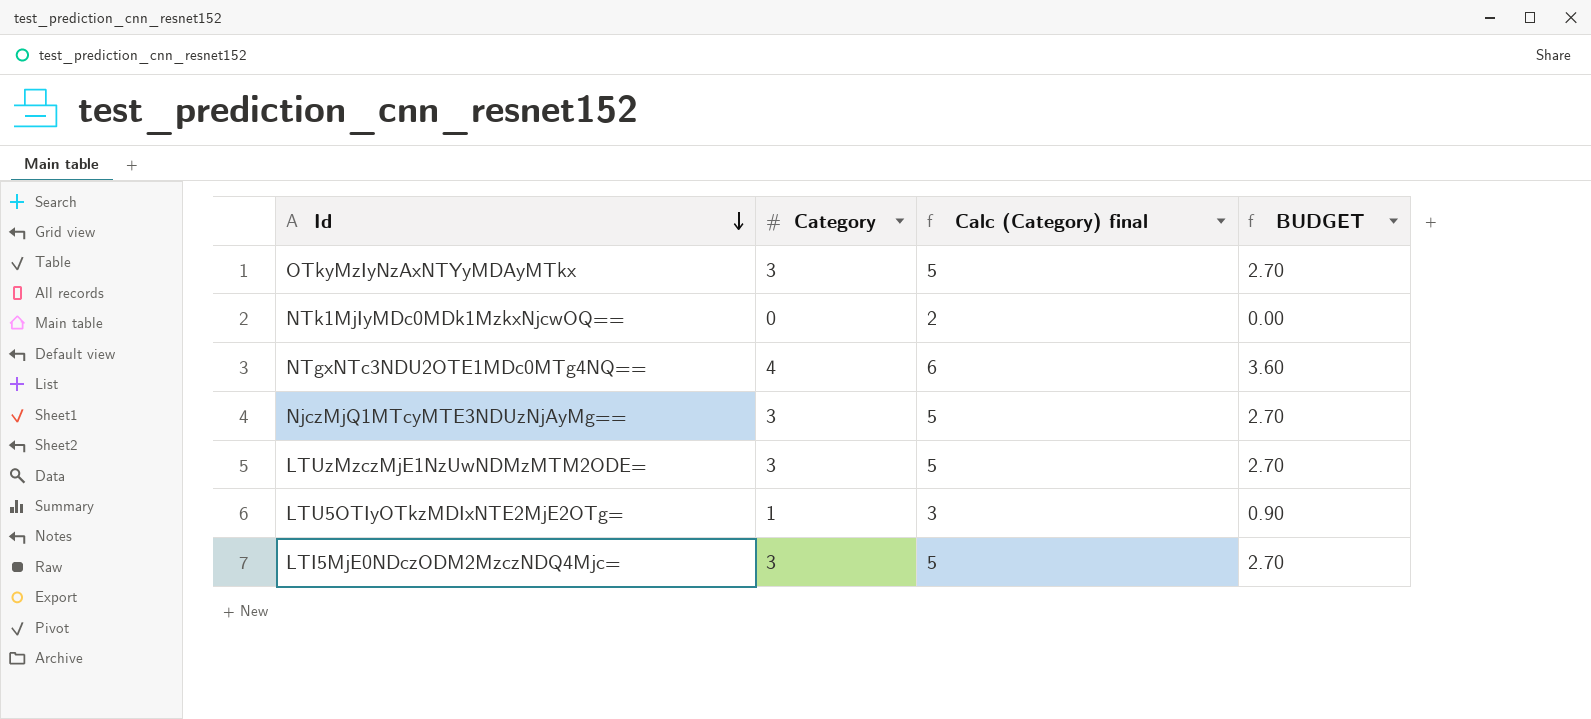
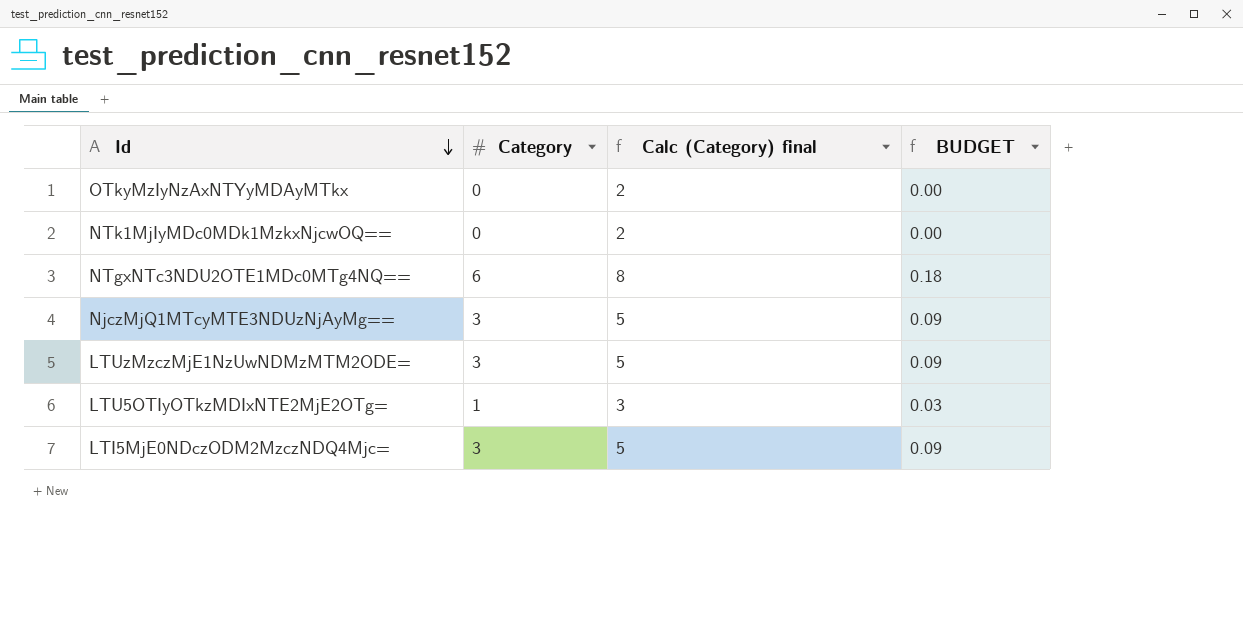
column BUDGET | formula: [Category] * 0.9 -> [Category] * 0.03
OTkyMzIyNzAxNTYyMDAyMTkx | Category: 3 -> 0
OTkyMzIyNzAxNTYyMDAyMTkx | Calc (Category) final: 5 -> 2
NTgxNTc3NDU2OTE1MDc0MTg4NQ== | Category: 4 -> 6
NTgxNTc3NDU2OTE1MDc0MTg4NQ== | Calc (Category) final: 6 -> 8

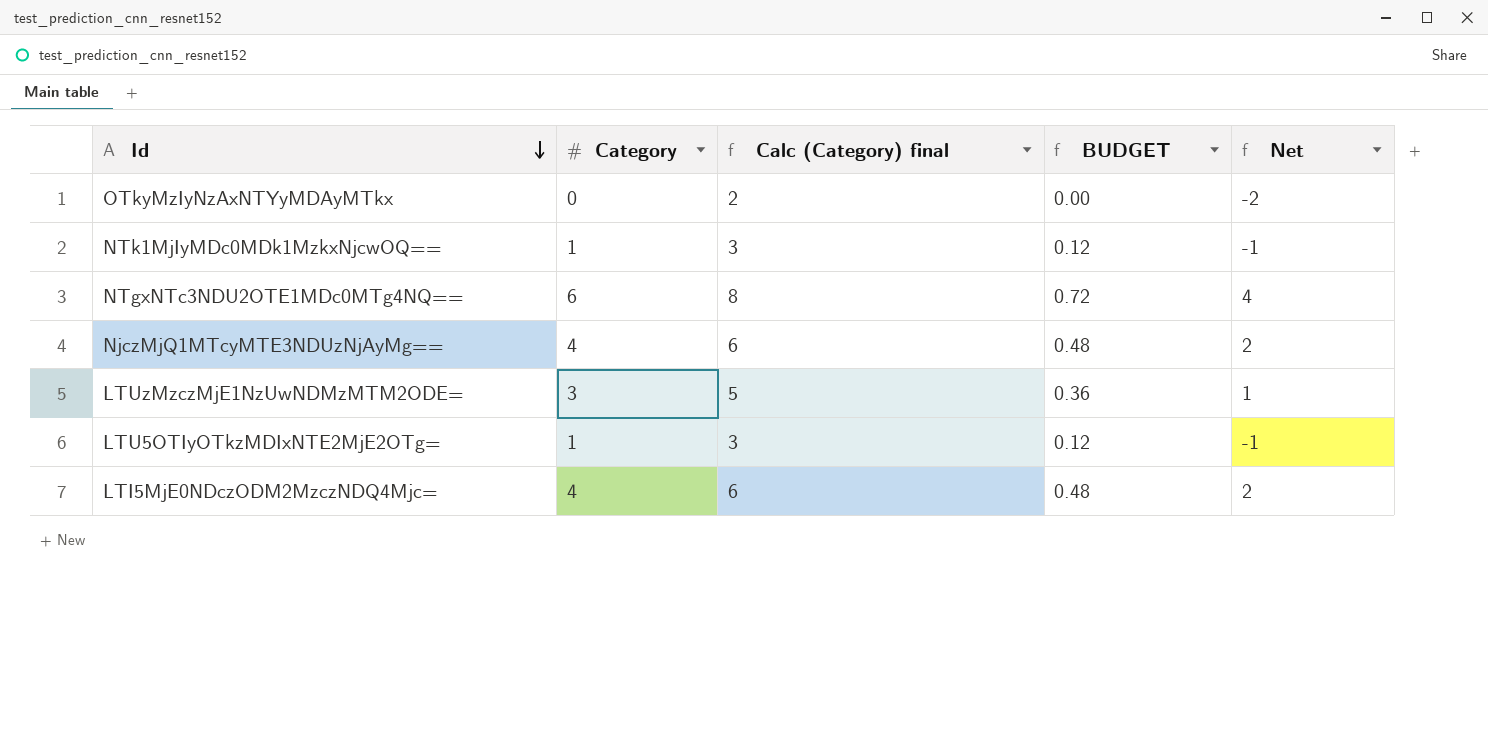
column BUDGET | formula: [Category] * 0.03 -> [Category] * 0.12
column Net | formula: none -> [Category] - 2
NTk1MjIyMDc0MDk1MzkxNjcwOQ== | Category: 0 -> 1
NTk1MjIyMDc0MDk1MzkxNjcwOQ== | Calc (Category) final: 2 -> 3
NjczMjQ1MTcyMTE3NDUzNjAyMg== | Category: 3 -> 4
NjczMjQ1MTcyMTE3NDUzNjAyMg== | Calc (Category) final: 5 -> 6
LTI5MjE0NDczODM2MzczNDQ4Mjc= | Category: 3 -> 4
LTI5MjE0NDczODM2MzczNDQ4Mjc= | Calc (Category) final: 5 -> 6

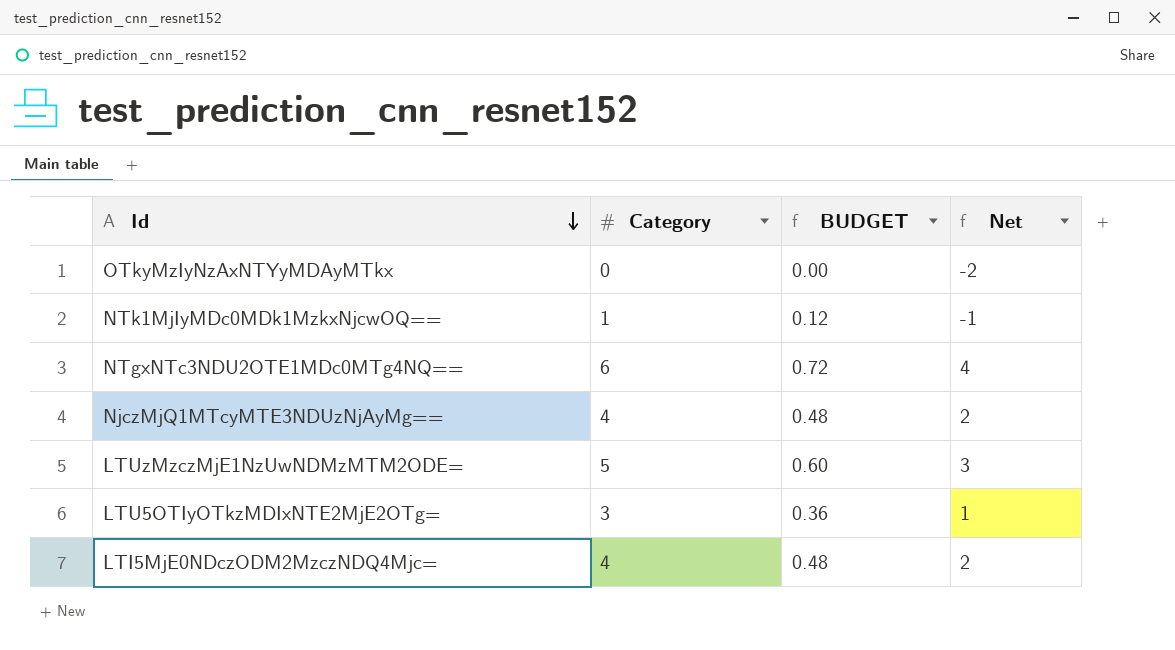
column Calc (Category) final | formula: [Category] + 2 -> none
LTUzMzczMjE1NzUwNDMzMTM2ODE= | Category: 3 -> 5
LTUzMzczMjE1NzUwNDMzMTM2ODE= | BUDGET: 0.36 -> 0.60
LTUzMzczMjE1NzUwNDMzMTM2ODE= | Net: 1 -> 3
LTU5OTIyOTkzMDIxNTE2MjE2OTg= | Category: 1 -> 3
LTU5OTIyOTkzMDIxNTE2MjE2OTg= | BUDGET: 0.12 -> 0.36
LTU5OTIyOTkzMDIxNTE2MjE2OTg= | Net: -1 -> 1

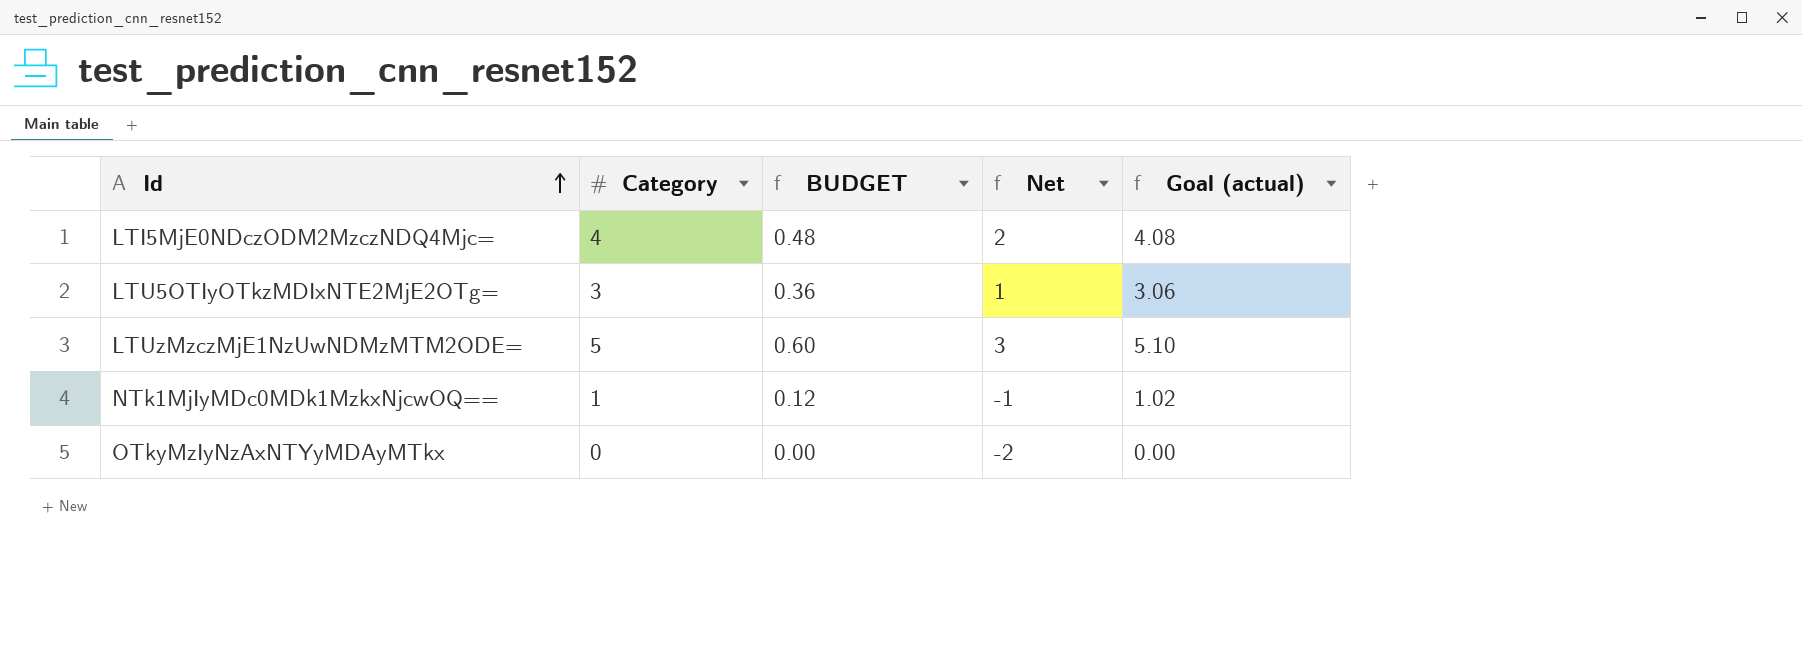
row order: Id descending -> Id ascending
column Goal (actual) | formula: none -> [Category] * 1.02
row NTgxNTc3NDU2OTE1MDc0MTg4NQ==: 6 | 0.72 | 4 -> none
row NjczMjQ1MTcyMTE3NDUzNjAyMg==: 4 | 0.48 | 2 -> none

